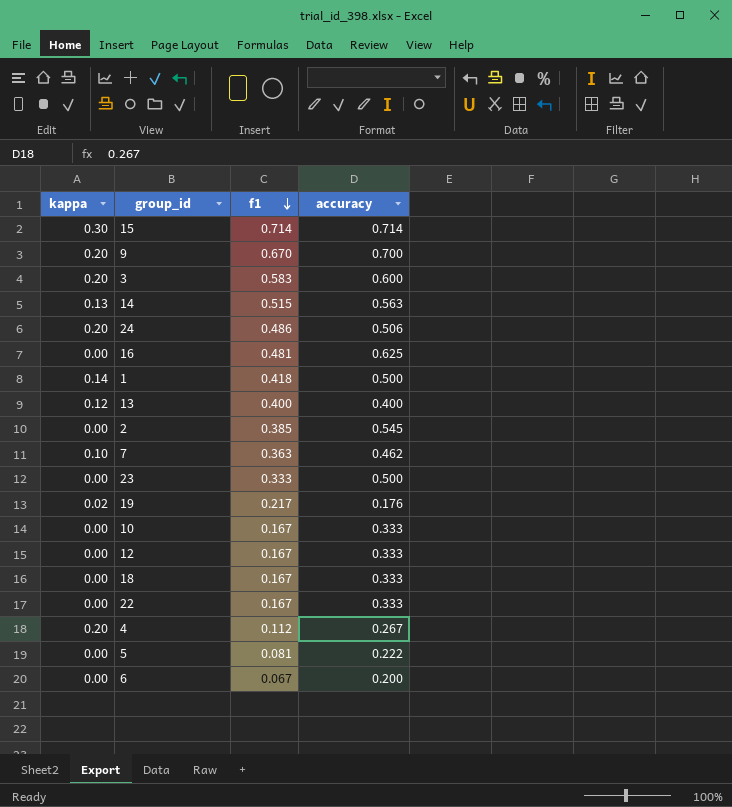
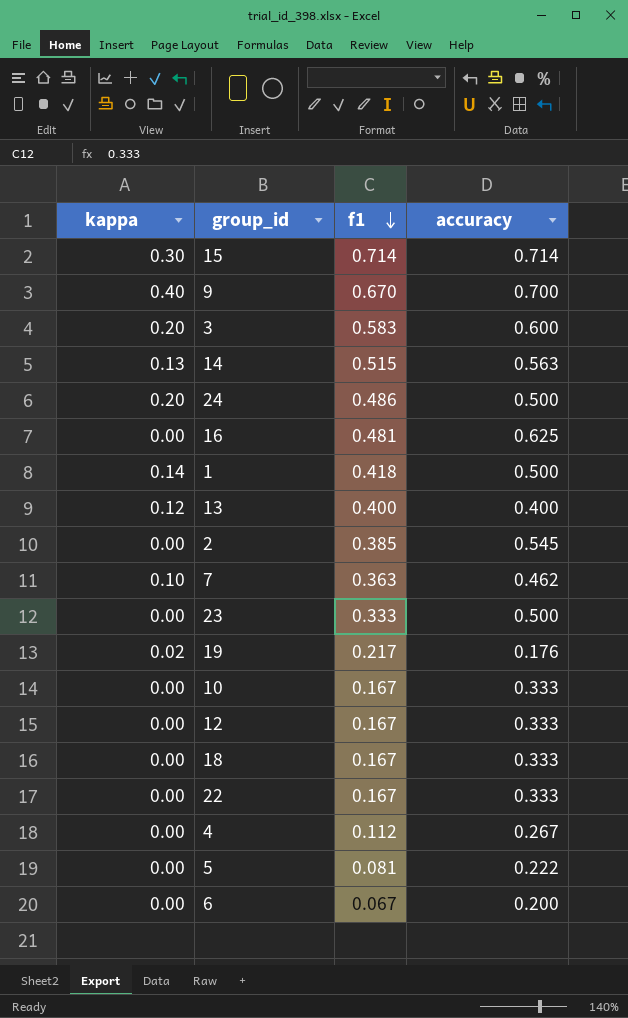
9 | kappa: 0.20 -> 0.40
24 | accuracy: 0.506 -> 0.500
4 | kappa: 0.20 -> 0.00

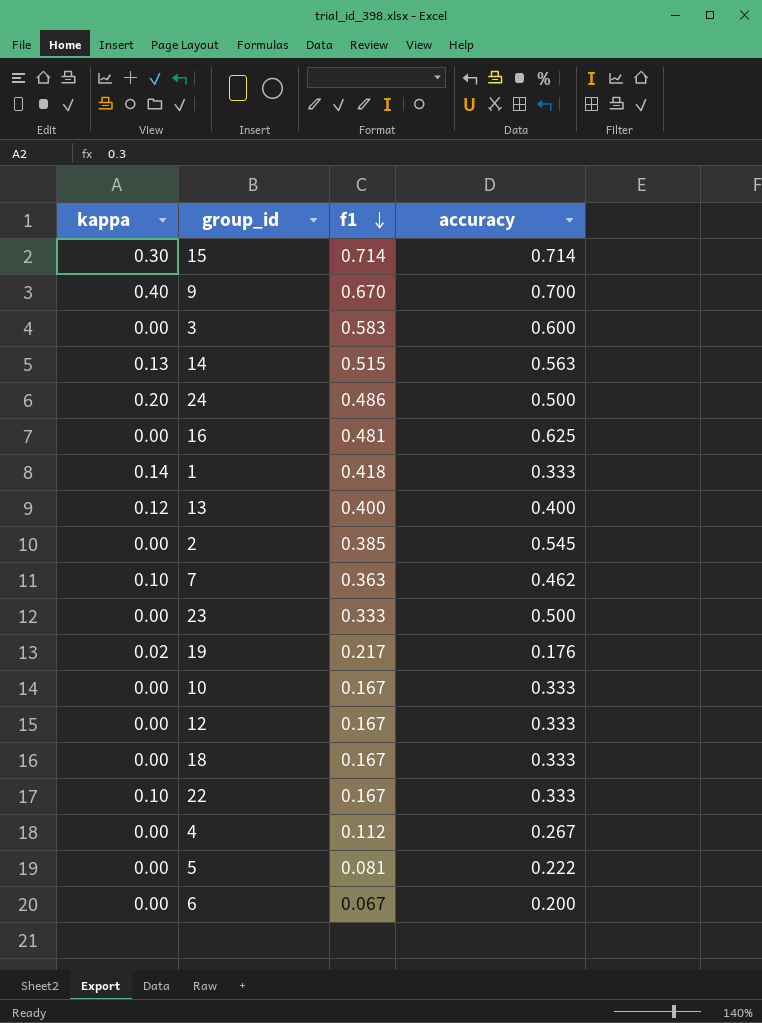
3 | kappa: 0.20 -> 0.00
1 | accuracy: 0.500 -> 0.333
22 | kappa: 0.00 -> 0.10

